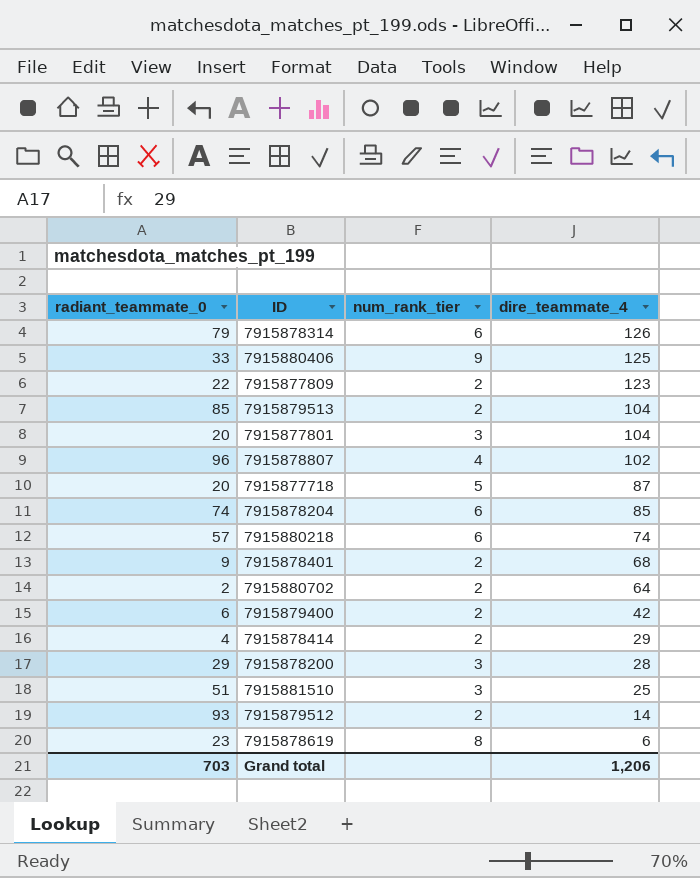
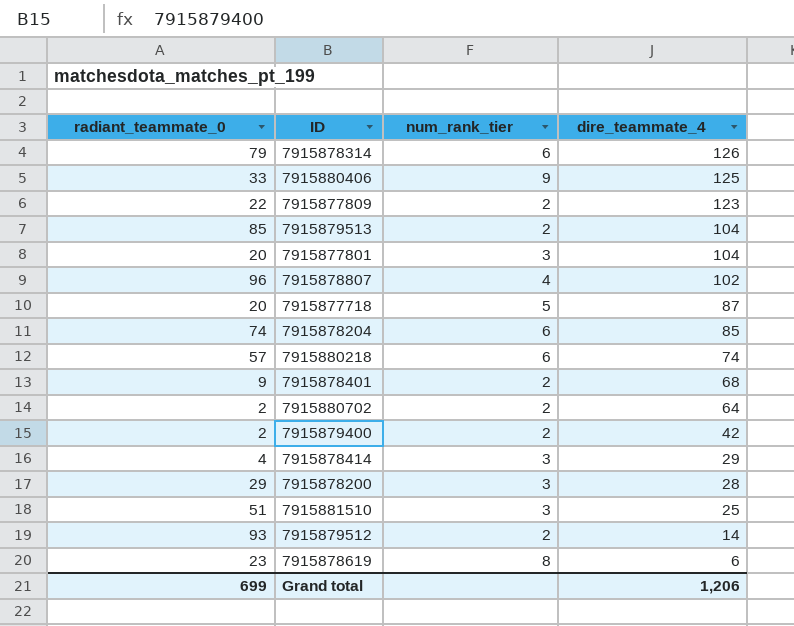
7915879400 | radiant_teammate_0: 6 -> 2
7915878414 | num_rank_tier: 2 -> 3
Grand total | radiant_teammate_0: 703 -> 699

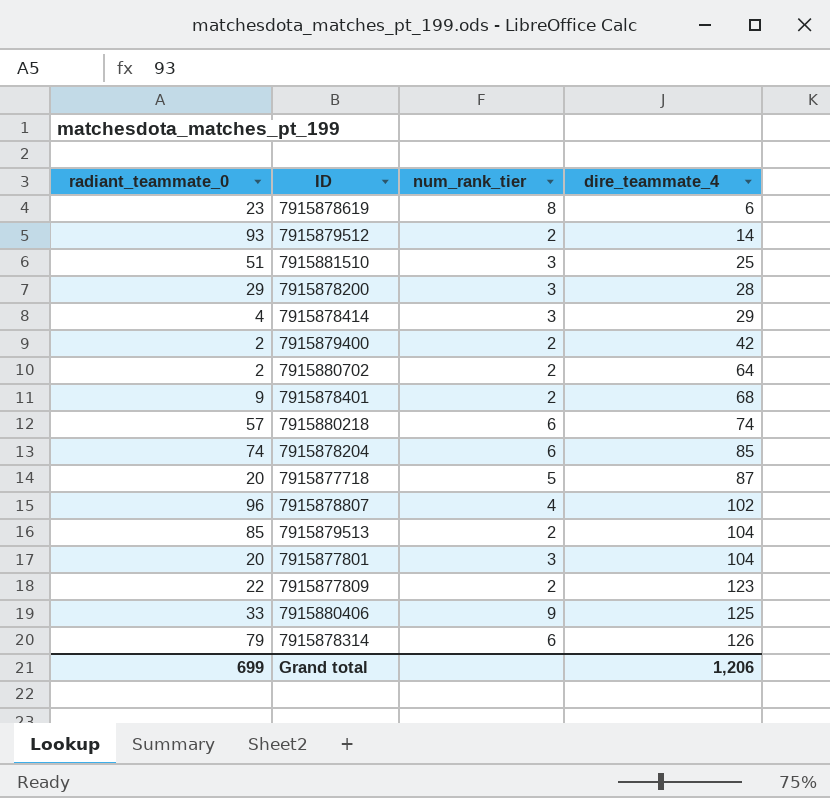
row order: dire_teammate_4 descending -> dire_teammate_4 ascending

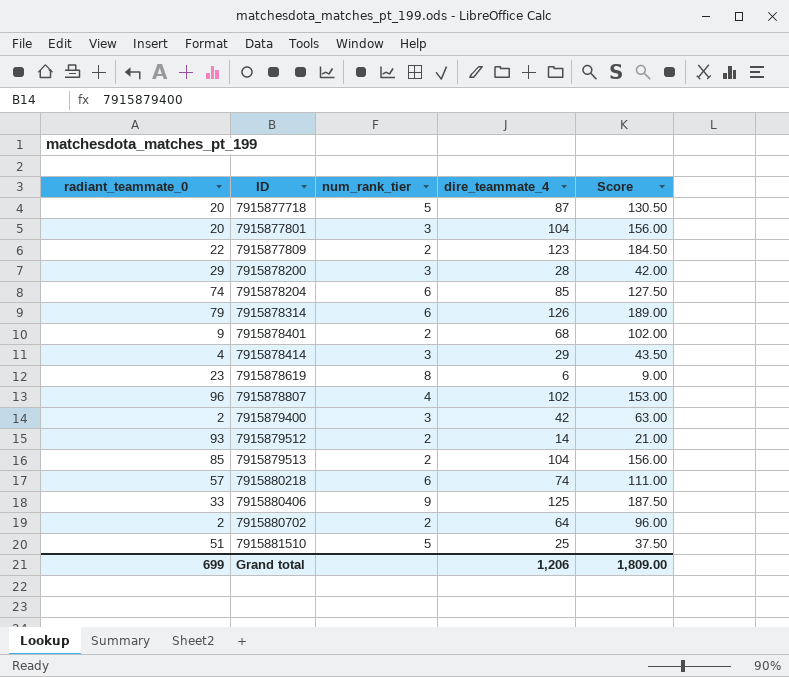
row order: dire_teammate_4 ascending -> ID ascending
column Score | formula: none -> [dire_teammate_4] * 1.5
7915879400 | num_rank_tier: 2 -> 3
7915881510 | num_rank_tier: 3 -> 5

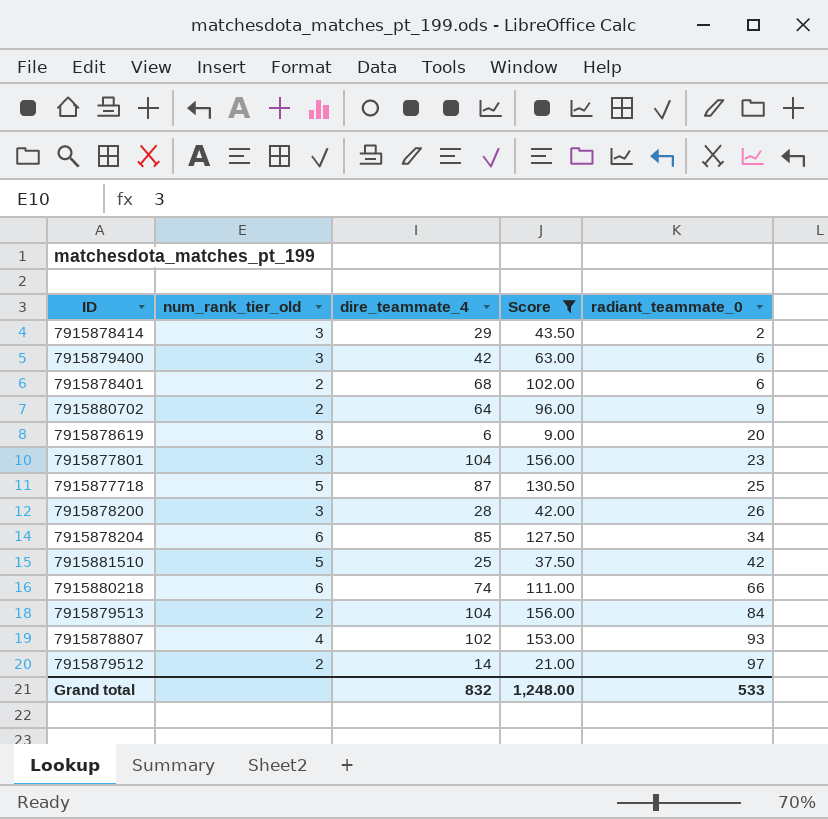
filter: none -> Score <= 156.00
row order: ID ascending -> radiant_teammate_0 ascending
column name: num_rank_tier -> num_rank_tier_old
column radiant_teammate_0 | position: 1 -> 5
7915878414 | radiant_teammate_0: 4 -> 2
7915879400 | radiant_teammate_0: 2 -> 6
7915878401 | radiant_teammate_0: 9 -> 6
7915880702 | radiant_teammate_0: 2 -> 9
7915878619 | radiant_teammate_0: 23 -> 20
7915877801 | radiant_teammate_0: 20 -> 23
7915877718 | radiant_teammate_0: 20 -> 25
7915878200 | radiant_teammate_0: 29 -> 26
7915878204 | radiant_teammate_0: 74 -> 34
7915881510 | radiant_teammate_0: 51 -> 42
7915880218 | radiant_teammate_0: 57 -> 66
7915879513 | radiant_teammate_0: 85 -> 84
7915878807 | radiant_teammate_0: 96 -> 93
7915879512 | radiant_teammate_0: 93 -> 97
Grand total | dire_teammate_4: 1,206 -> 832
Grand total | Score: 1,809.00 -> 1,248.00
Grand total | radiant_teammate_0: 699 -> 533

